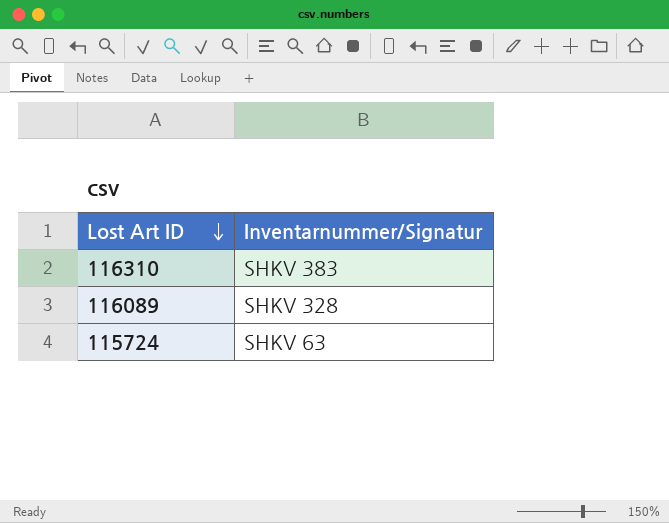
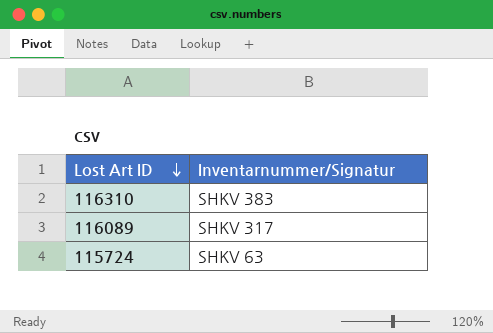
116089 | Inventarnummer/Signatur: SHKV 328 -> SHKV 317

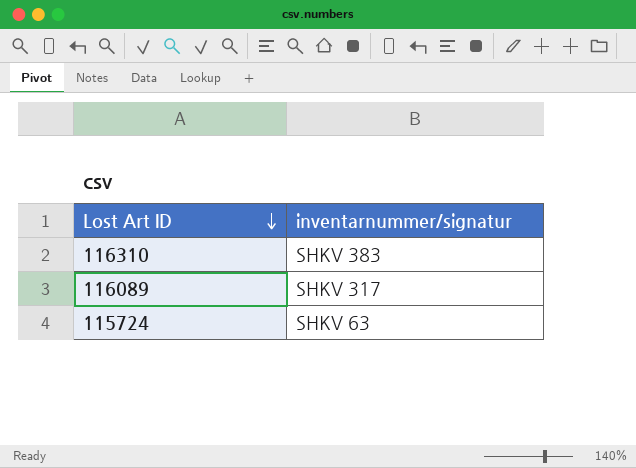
column name: Inventarnummer/Signatur -> inventarnummer/signatur

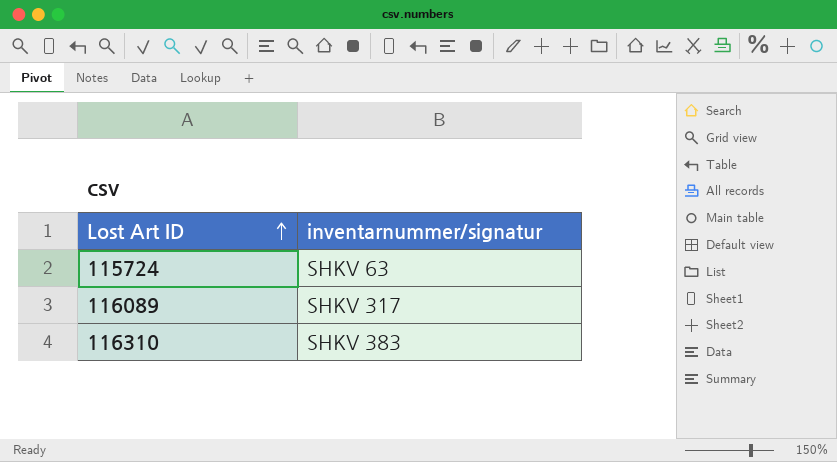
row order: Lost Art ID descending -> Lost Art ID ascending

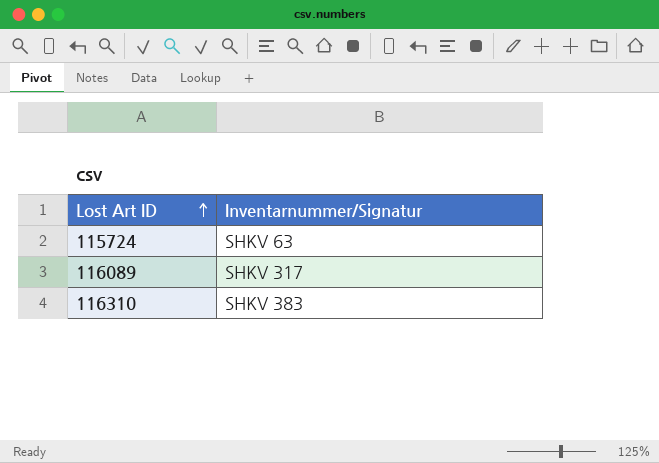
column name: inventarnummer/signatur -> Inventarnummer/Signatur

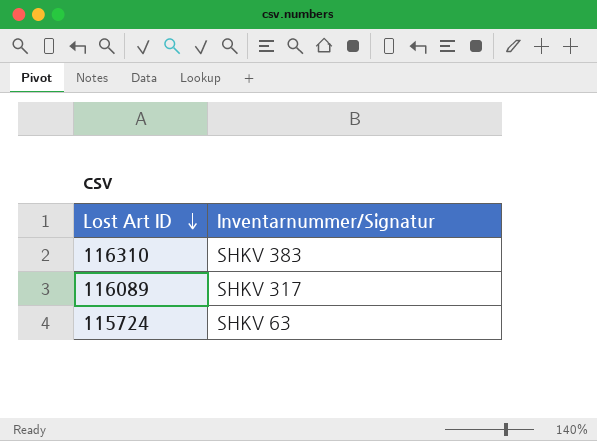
row order: Lost Art ID ascending -> Lost Art ID descending

